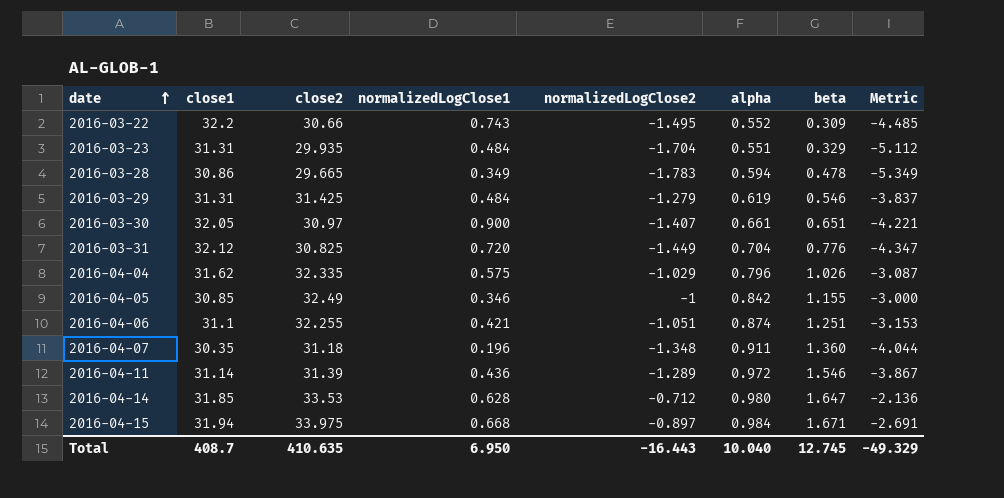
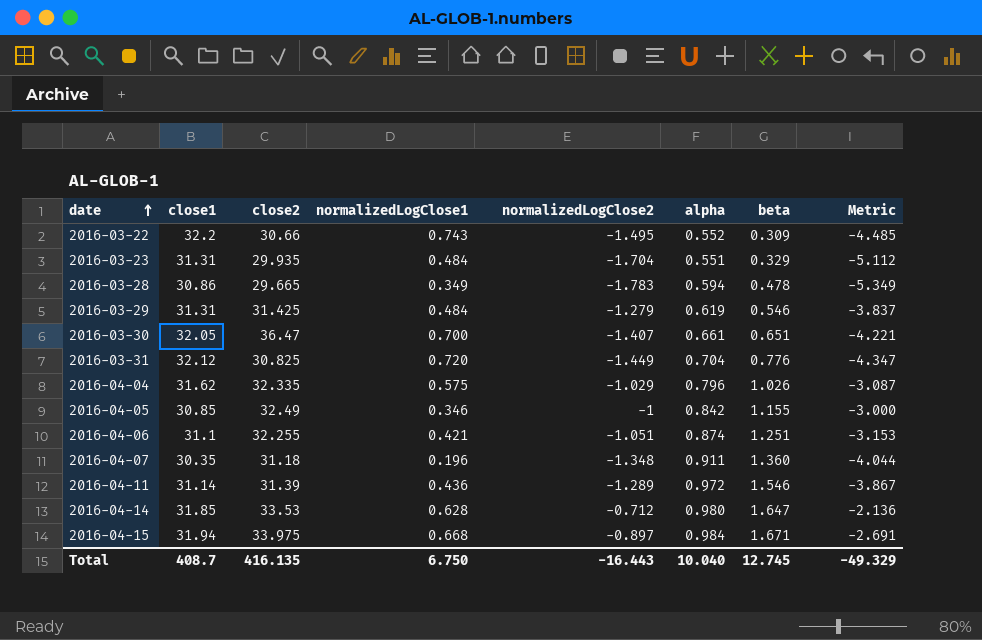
2016-03-30 | close2: 30.97 -> 36.47
2016-03-30 | normalizedLogClose1: 0.900 -> 0.700
Total | close2: 410.635 -> 416.135
Total | normalizedLogClose1: 6.950 -> 6.750

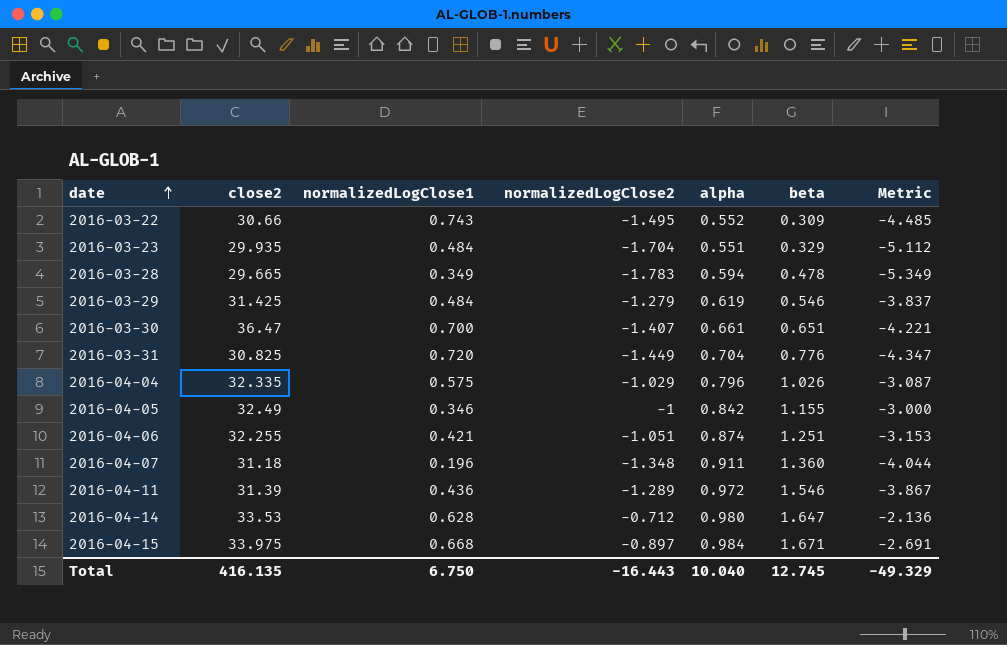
column close1 | position: 2 -> none

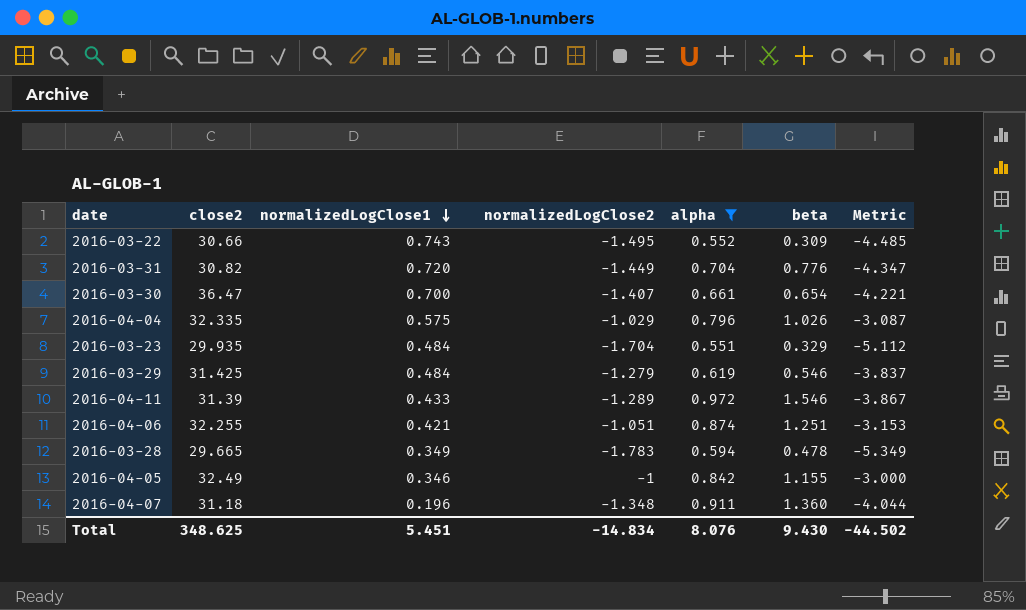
filter: none -> alpha <= 0.972
row order: date ascending -> normalizedLogClose1 descending
2016-03-31 | close2: 30.825 -> 30.82
2016-03-30 | beta: 0.651 -> 0.654
2016-04-11 | normalizedLogClose1: 0.436 -> 0.433
Total | close2: 416.135 -> 348.625
Total | normalizedLogClose1: 6.750 -> 5.451
Total | normalizedLogClose2: -16.443 -> -14.834
Total | alpha: 10.040 -> 8.076
Total | beta: 12.745 -> 9.430
Total | Metric: -49.329 -> -44.502

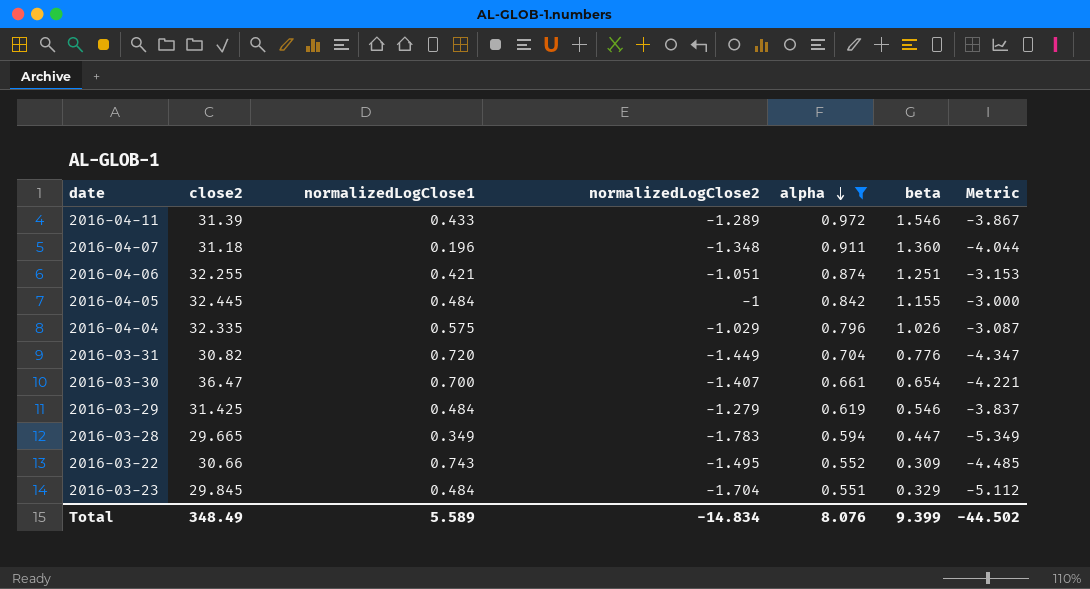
row order: normalizedLogClose1 descending -> alpha descending
2016-04-05 | close2: 32.49 -> 32.445
2016-04-05 | normalizedLogClose1: 0.346 -> 0.484
2016-03-28 | beta: 0.478 -> 0.447
2016-03-23 | close2: 29.935 -> 29.845
Total | close2: 348.625 -> 348.49
Total | normalizedLogClose1: 5.451 -> 5.589
Total | beta: 9.430 -> 9.399

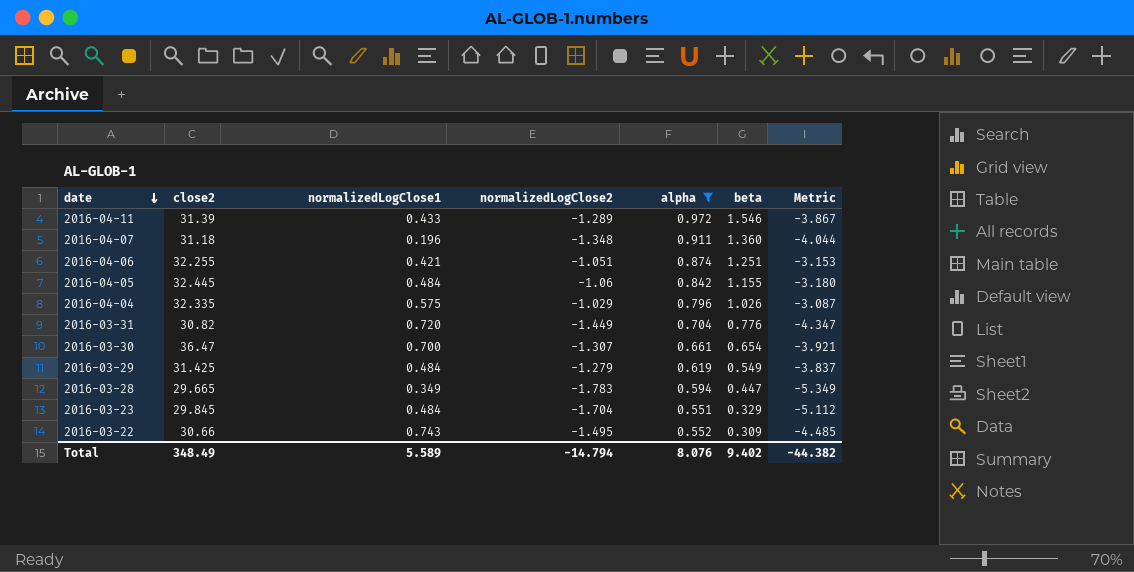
row order: alpha descending -> date descending
2016-04-05 | normalizedLogClose2: -1 -> -1.06
2016-04-05 | Metric: -3.000 -> -3.180
2016-03-30 | normalizedLogClose2: -1.407 -> -1.307
2016-03-30 | Metric: -4.221 -> -3.921
2016-03-29 | beta: 0.546 -> 0.549
Total | normalizedLogClose2: -14.834 -> -14.794
Total | beta: 9.399 -> 9.402
Total | Metric: -44.502 -> -44.382

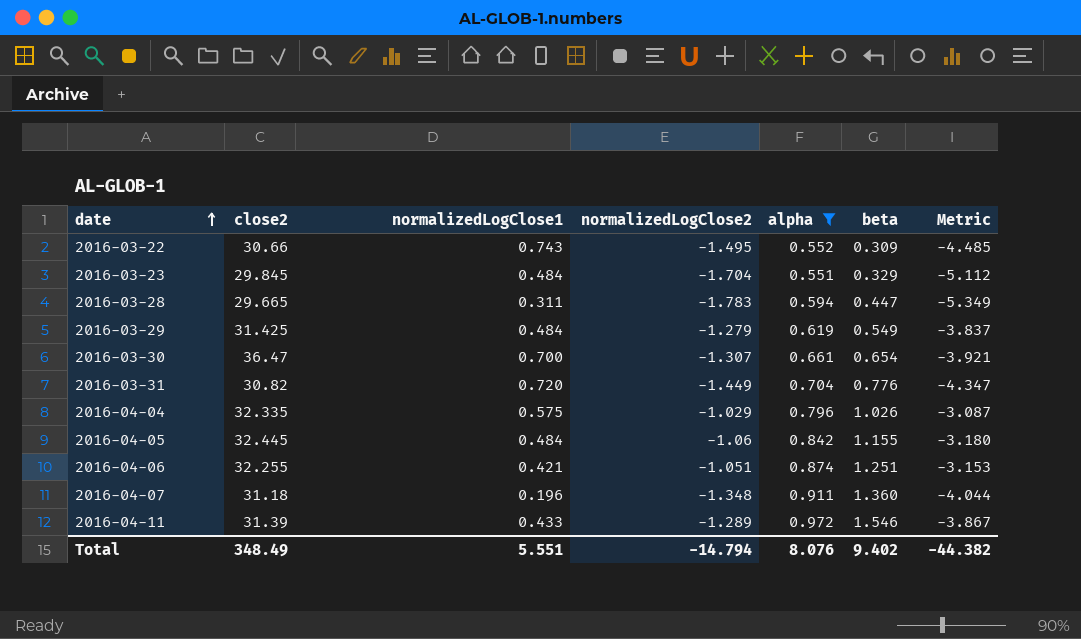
row order: date descending -> date ascending
2016-03-28 | normalizedLogClose1: 0.349 -> 0.311
Total | normalizedLogClose1: 5.589 -> 5.551

